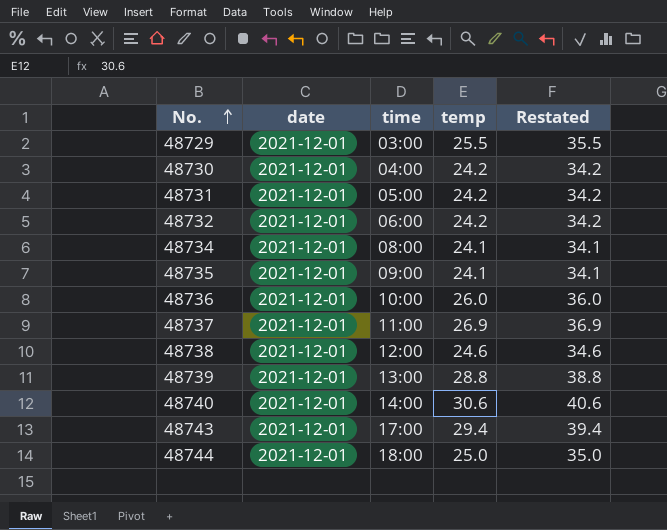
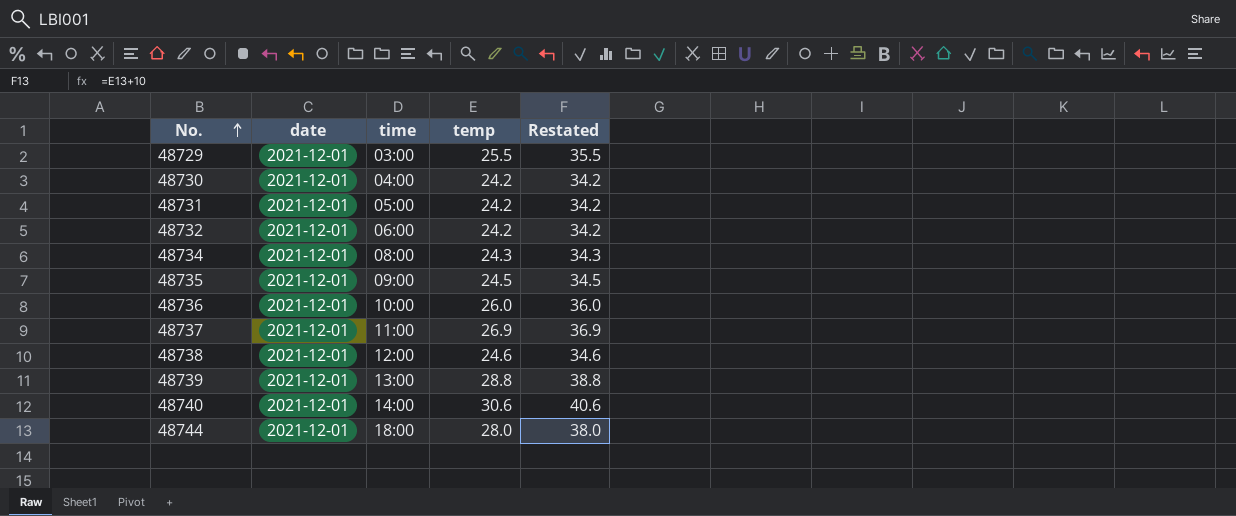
row 48743: 2021-12-01 | 17:00 | 29.4 | 39.4 -> none
48734 | temp: 24.1 -> 24.3
48734 | Restated: 34.1 -> 34.3
48735 | temp: 24.1 -> 24.5
48735 | Restated: 34.1 -> 34.5
48744 | temp: 25.0 -> 28.0
48744 | Restated: 35.0 -> 38.0

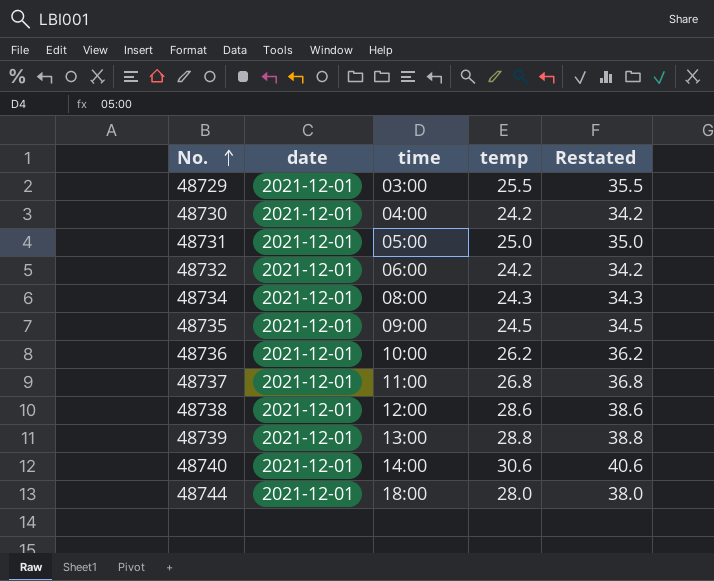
48731 | temp: 24.2 -> 25.0
48731 | Restated: 34.2 -> 35.0
48736 | temp: 26.0 -> 26.2
48736 | Restated: 36.0 -> 36.2
48737 | temp: 26.9 -> 26.8
48737 | Restated: 36.9 -> 36.8
48738 | temp: 24.6 -> 28.6
48738 | Restated: 34.6 -> 38.6

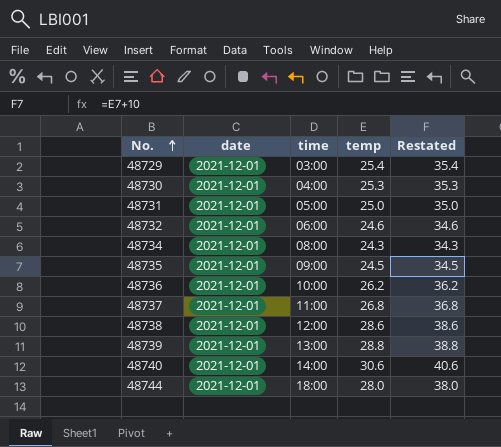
48729 | temp: 25.5 -> 25.4
48729 | Restated: 35.5 -> 35.4
48730 | temp: 24.2 -> 25.3
48730 | Restated: 34.2 -> 35.3
48732 | temp: 24.2 -> 24.6
48732 | Restated: 34.2 -> 34.6

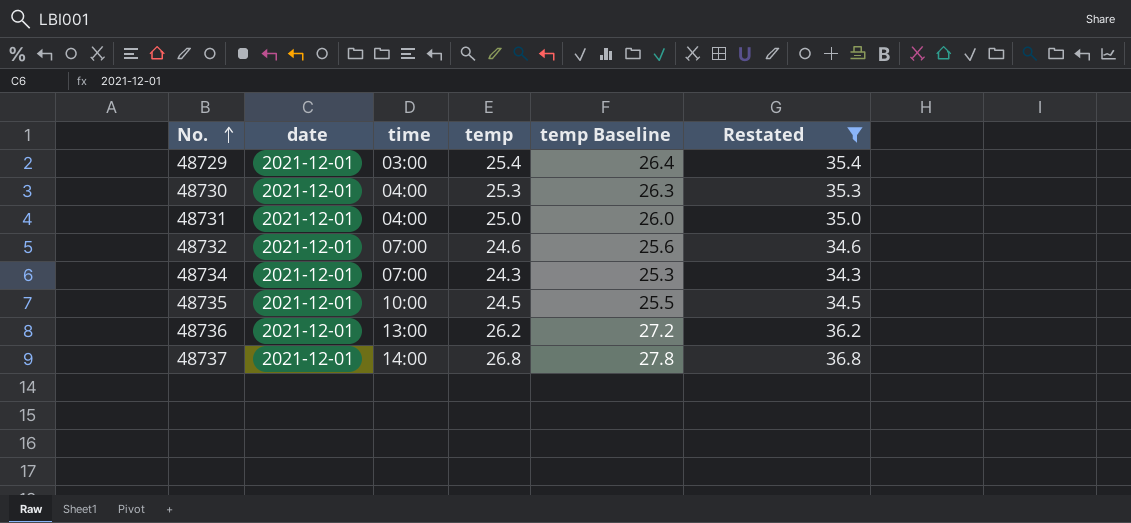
filter: none -> Restated <= 36.8
column temp Baseline | formula: none -> [temp] + 1
48731 | time: 05:00 -> 04:00
48732 | time: 06:00 -> 07:00
48734 | time: 08:00 -> 07:00
48735 | time: 09:00 -> 10:00
48736 | time: 10:00 -> 13:00
48737 | time: 11:00 -> 14:00

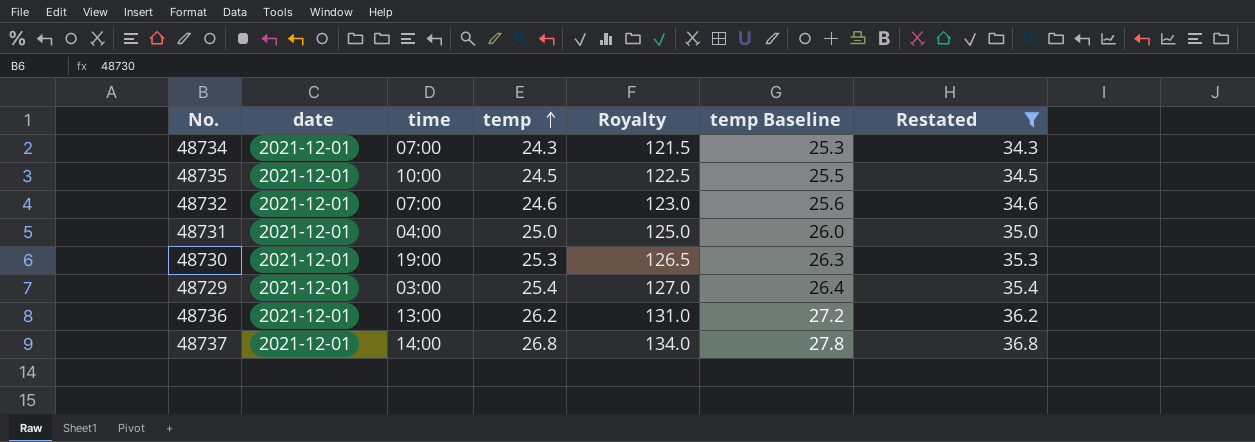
row order: No. ascending -> temp ascending
column Royalty | formula: none -> [temp] * 5
48730 | time: 04:00 -> 19:00

